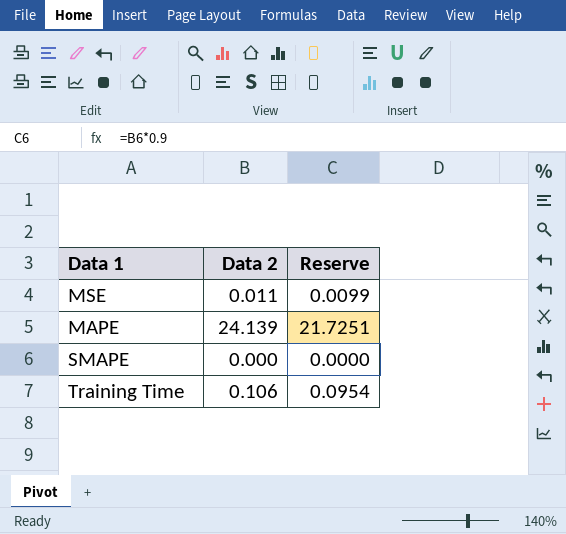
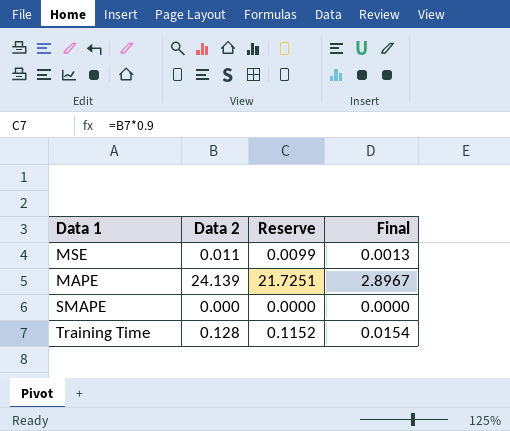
column Final | formula: none -> [Data 2] * 0.12
Training Time | Data 2: 0.106 -> 0.128
Training Time | Reserve: 0.0954 -> 0.1152

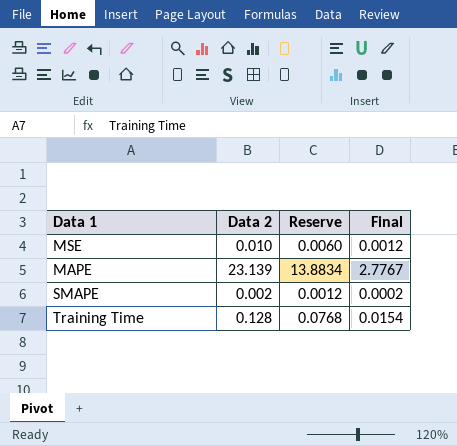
column Reserve | formula: [Data 2] * 0.9 -> [Data 2] * 0.6
MSE | Data 2: 0.011 -> 0.010
MSE | Final: 0.0013 -> 0.0012
MAPE | Data 2: 24.139 -> 23.139
MAPE | Final: 2.8967 -> 2.7767
SMAPE | Data 2: 0.000 -> 0.002
SMAPE | Final: 0.0000 -> 0.0002

